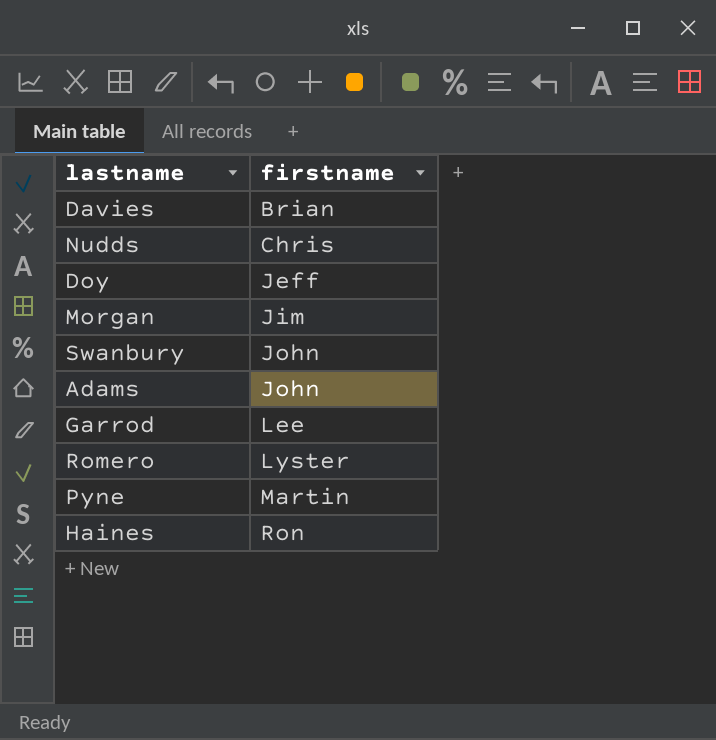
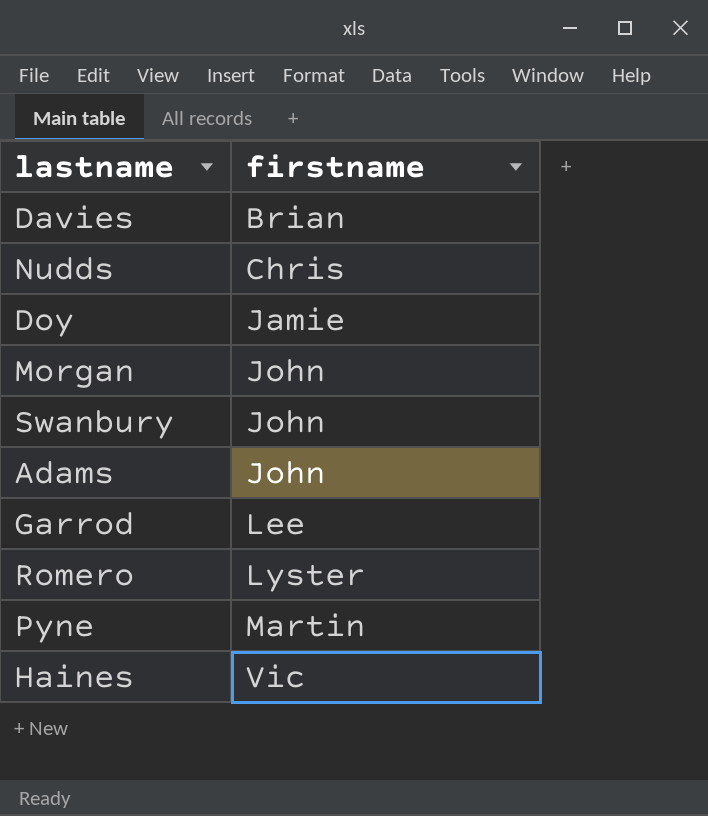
Doy | firstname: Jeff -> Jamie
Morgan | firstname: Jim -> John
Haines | firstname: Ron -> Vic

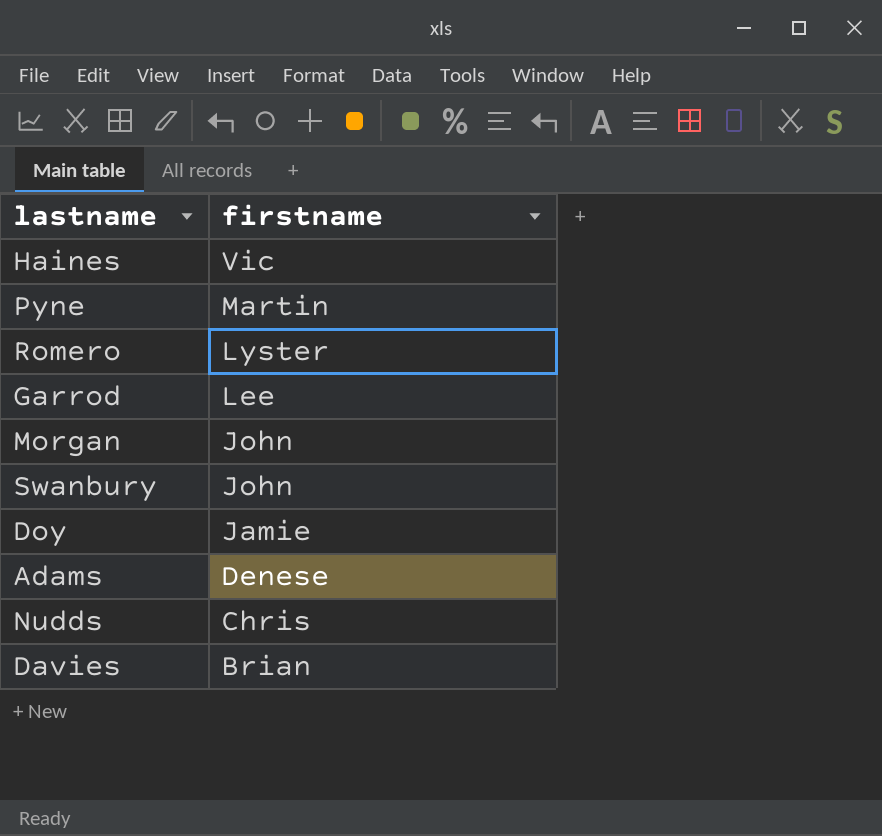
row order: firstname ascending -> firstname descending
Adams | firstname: John -> Denese

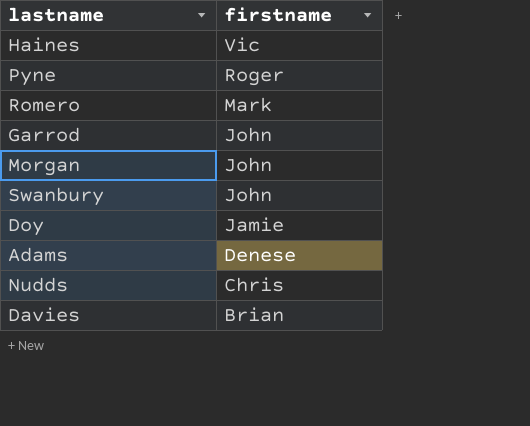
Pyne | firstname: Martin -> Roger
Romero | firstname: Lyster -> Mark
Garrod | firstname: Lee -> John

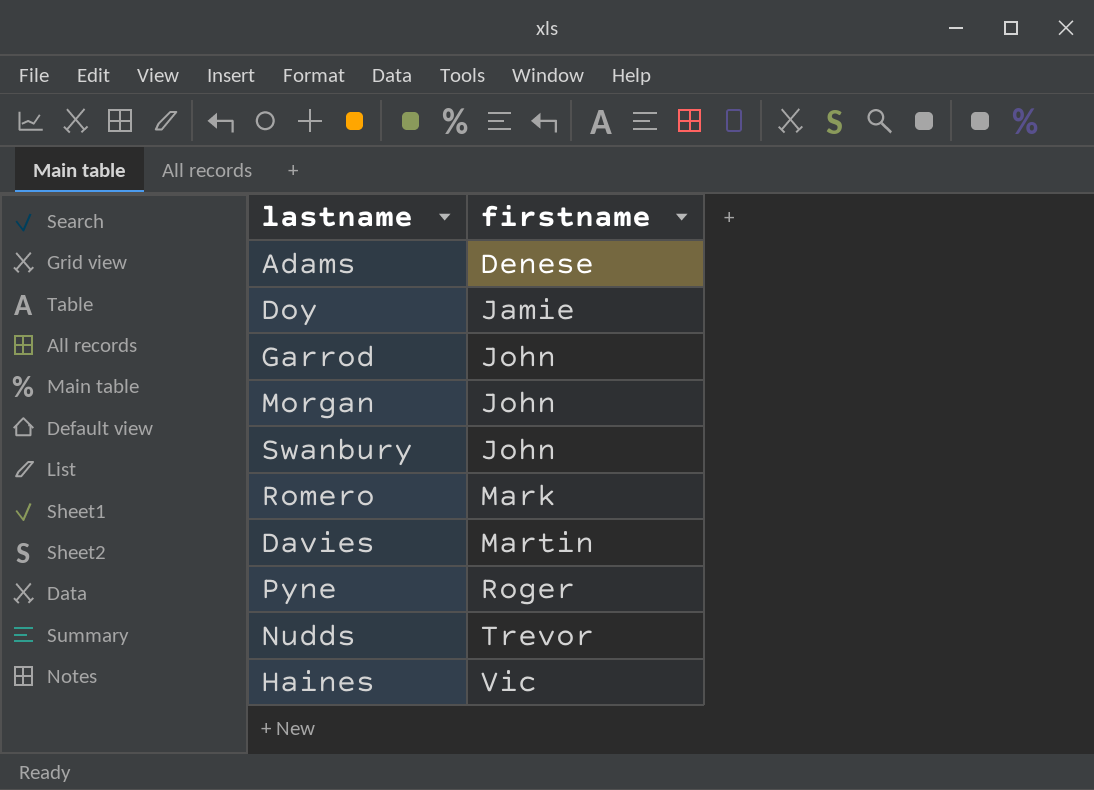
row order: firstname descending -> firstname ascending
Davies | firstname: Brian -> Martin
Nudds | firstname: Chris -> Trevor

